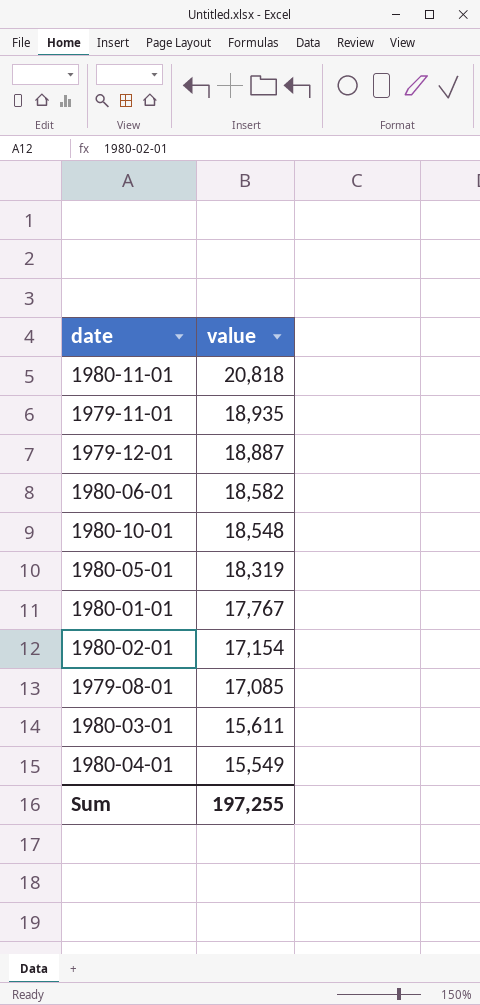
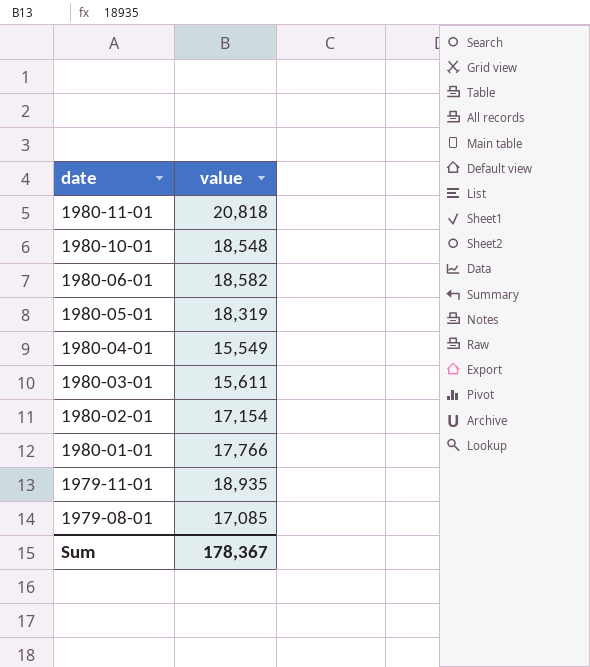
row order: value descending -> date descending
row 1979-12-01: 18,887 -> none
1980-01-01 | value: 17,767 -> 17,766
Sum | value: 197,255 -> 178,367

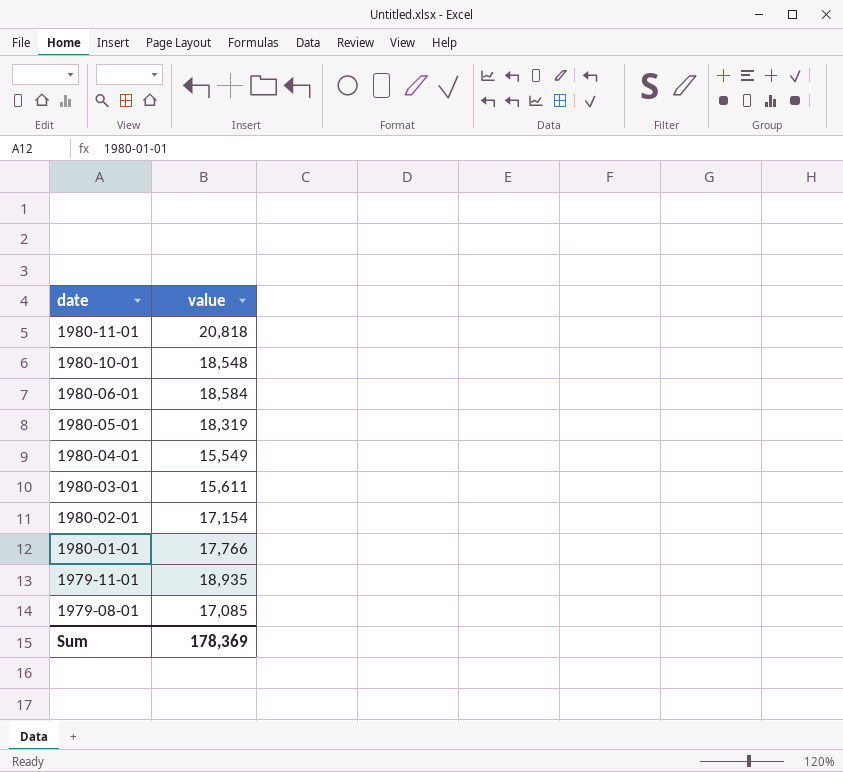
1980-06-01 | value: 18,582 -> 18,584
Sum | value: 178,367 -> 178,369

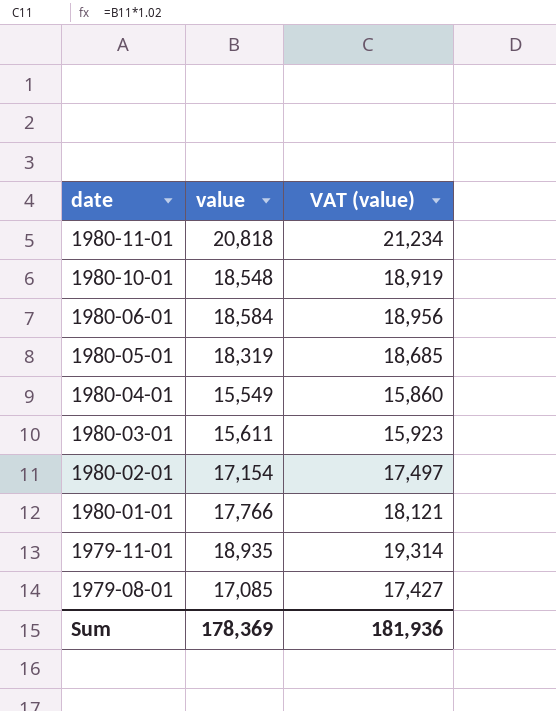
column VAT (value) | formula: none -> [value] * 1.02

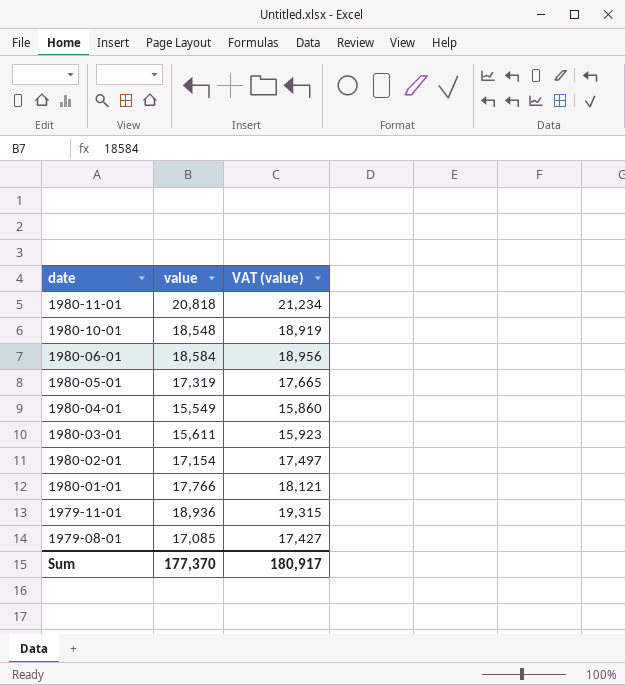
1980-05-01 | value: 18,319 -> 17,319
1980-05-01 | VAT (value): 18,685 -> 17,665
1979-11-01 | value: 18,935 -> 18,936
1979-11-01 | VAT (value): 19,314 -> 19,315
Sum | value: 178,369 -> 177,370
Sum | VAT (value): 181,936 -> 180,917

